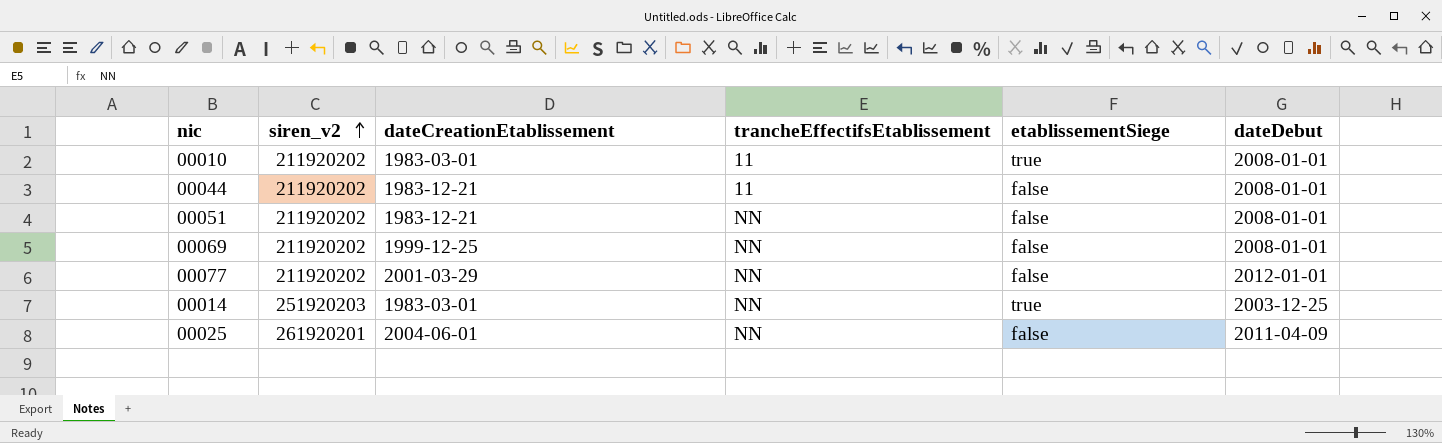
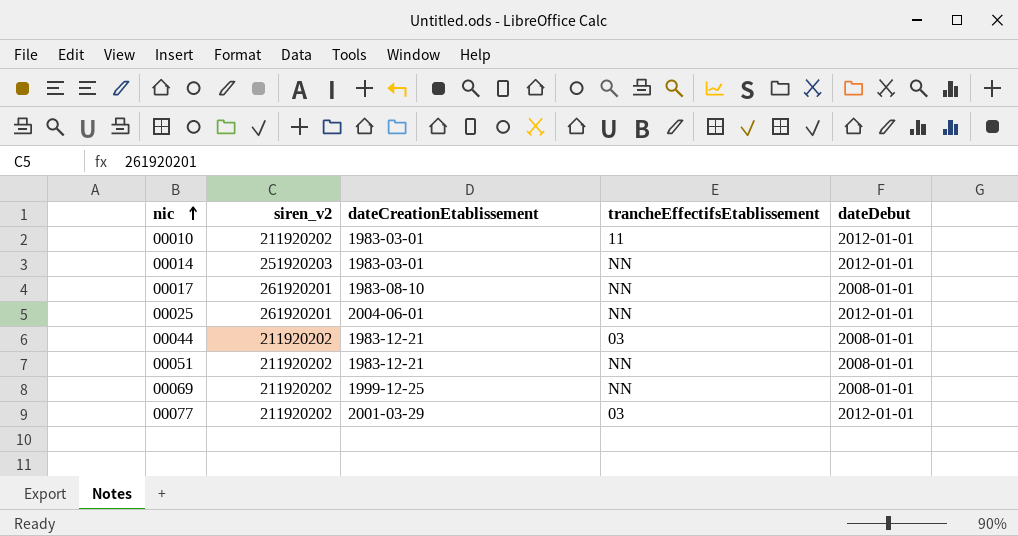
row order: siren_v2 ascending -> nic ascending
column etablissementSiege | position: 5 -> none
00010 | dateDebut: 2008-01-01 -> 2012-01-01
00014 | dateDebut: 2003-12-25 -> 2012-01-01
row 00017: none -> 261920201 | 1983-08-10 | NN | 2008-01-01
00025 | dateDebut: 2011-04-09 -> 2012-01-01
00044 | trancheEffectifsEtablissement: 11 -> 03
00077 | trancheEffectifsEtablissement: NN -> 03

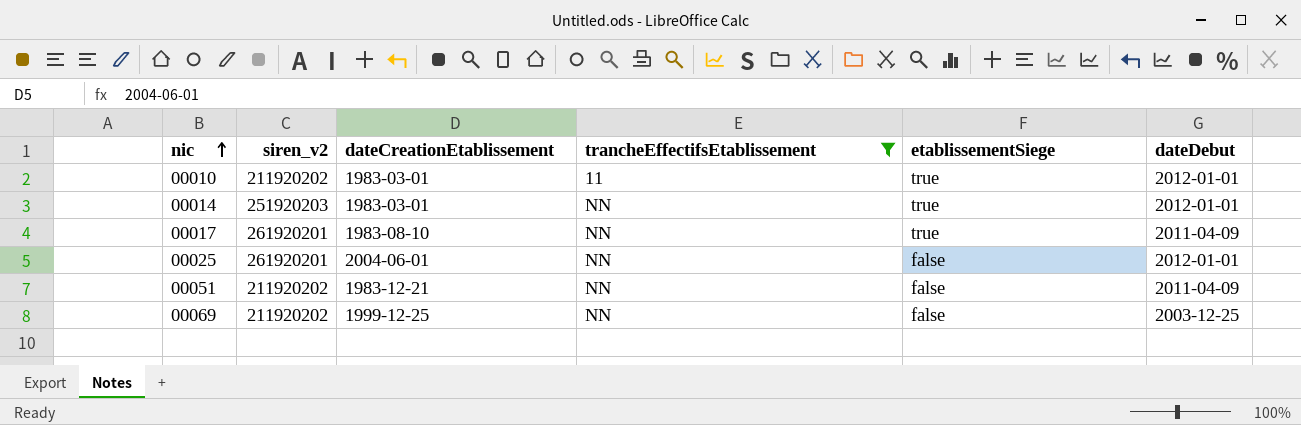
filter: none -> trancheEffectifsEtablissement != 03
column etablissementSiege | position: none -> 5
00017 | dateDebut: 2008-01-01 -> 2011-04-09
00051 | dateDebut: 2008-01-01 -> 2011-04-09
00069 | dateDebut: 2008-01-01 -> 2003-12-25

